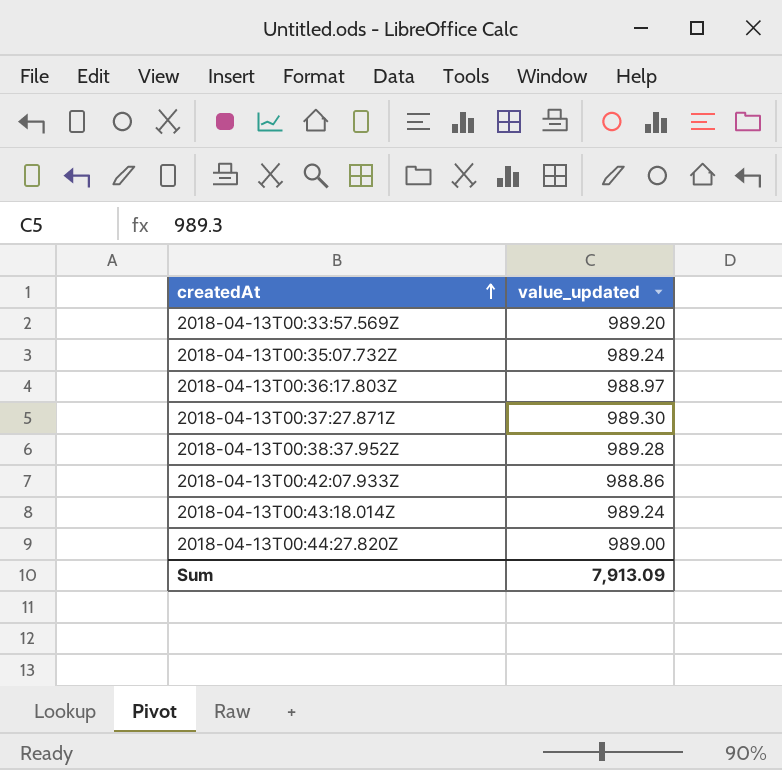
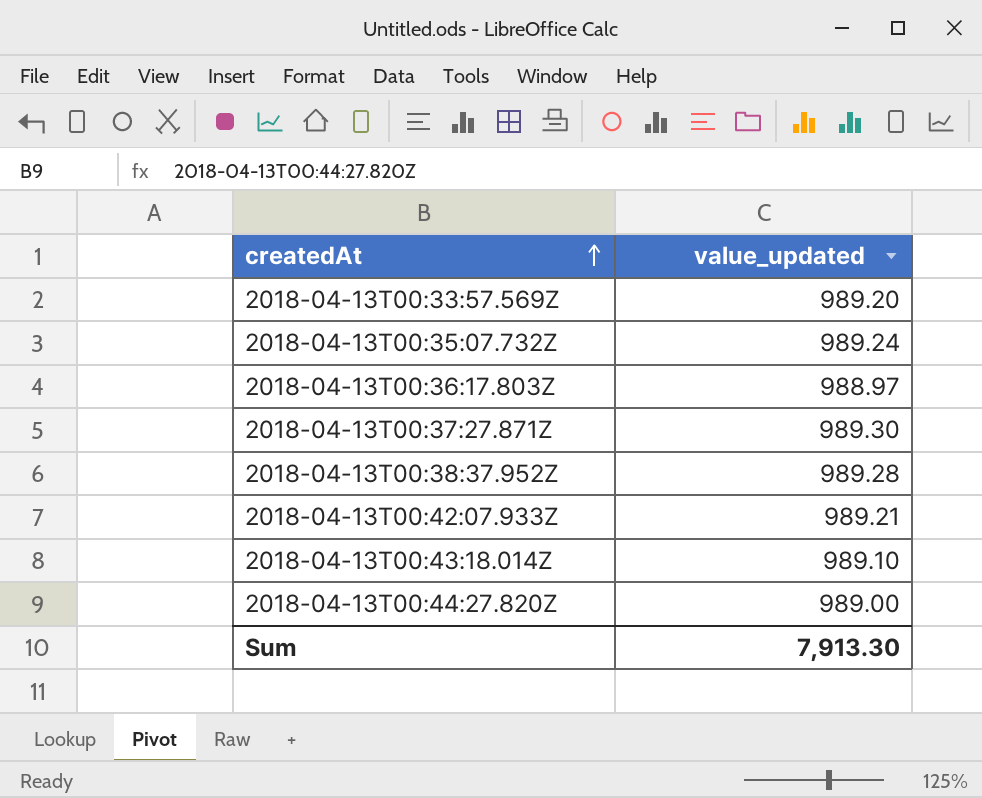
2018-04-13T00:42:07.933Z | value_updated: 988.86 -> 989.21
2018-04-13T00:43:18.014Z | value_updated: 989.24 -> 989.10
Sum | value_updated: 7,913.09 -> 7,913.30

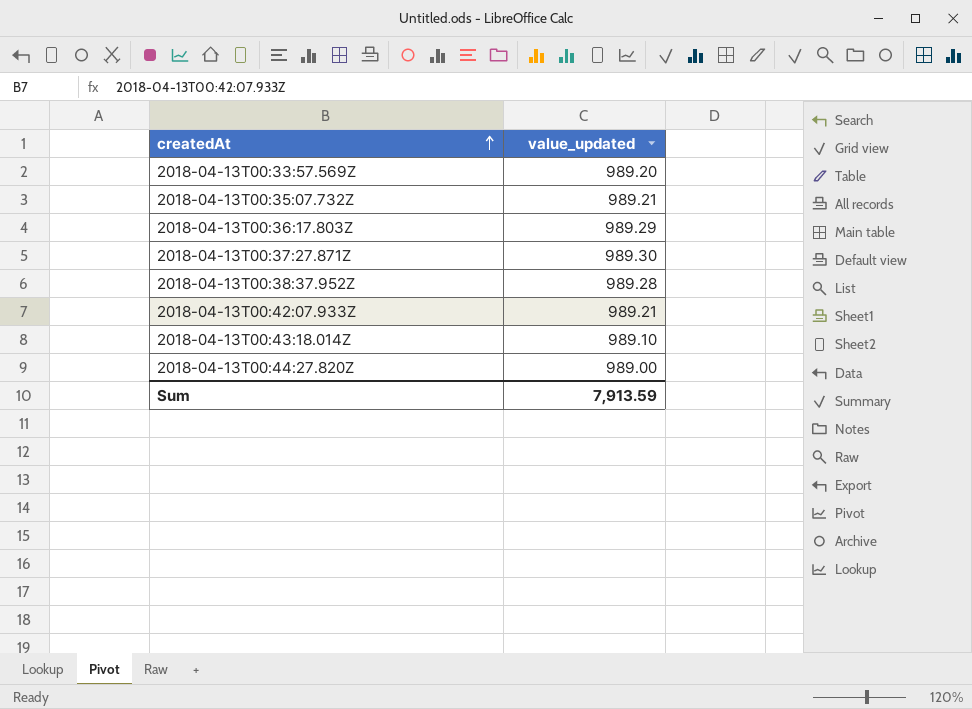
2018-04-13T00:35:07.732Z | value_updated: 989.24 -> 989.21
2018-04-13T00:36:17.803Z | value_updated: 988.97 -> 989.29
Sum | value_updated: 7,913.30 -> 7,913.59

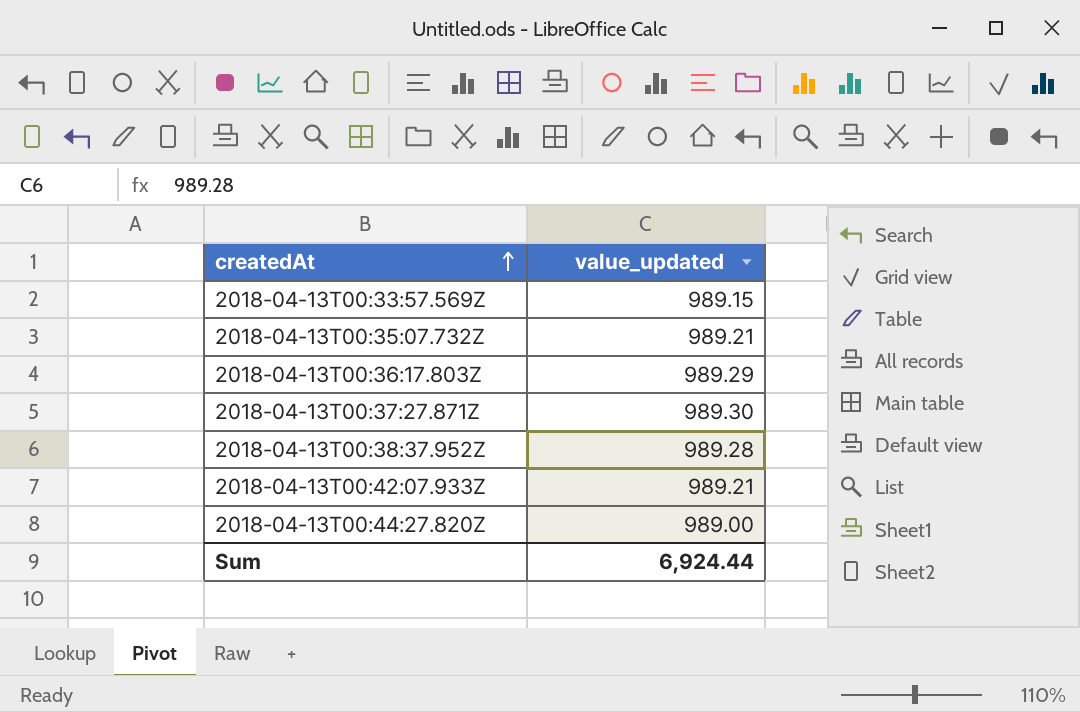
row 2018-04-13T00:43:18.014Z: 989.10 -> none
2018-04-13T00:33:57.569Z | value_updated: 989.20 -> 989.15
Sum | value_updated: 7,913.59 -> 6,924.44

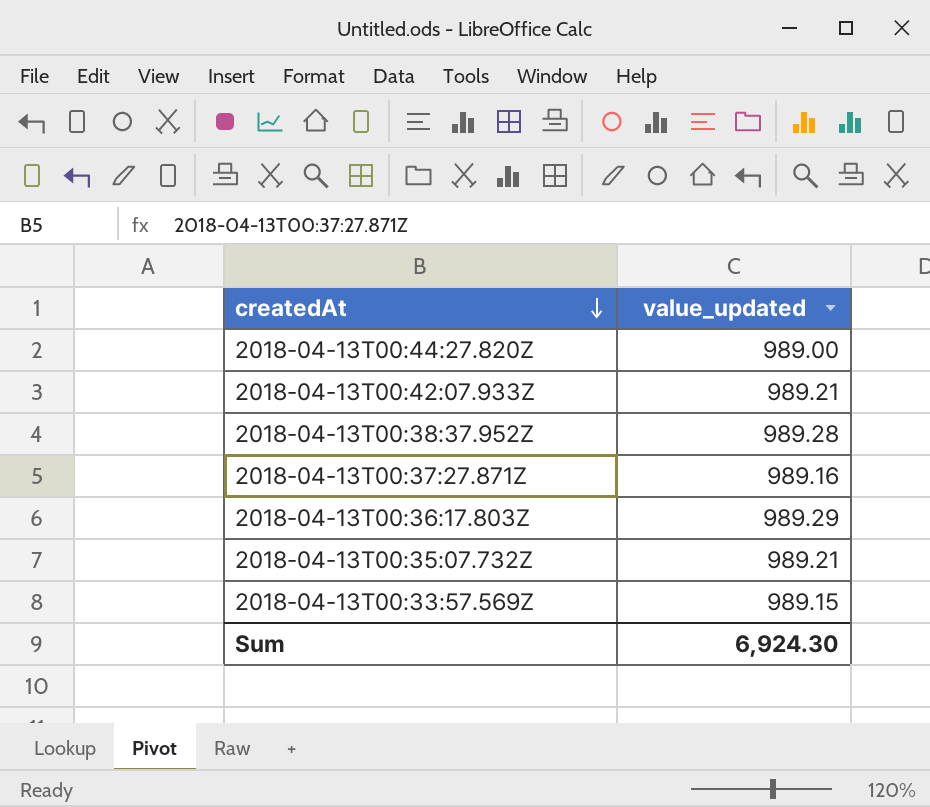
row order: createdAt ascending -> createdAt descending
2018-04-13T00:37:27.871Z | value_updated: 989.30 -> 989.16
Sum | value_updated: 6,924.44 -> 6,924.30

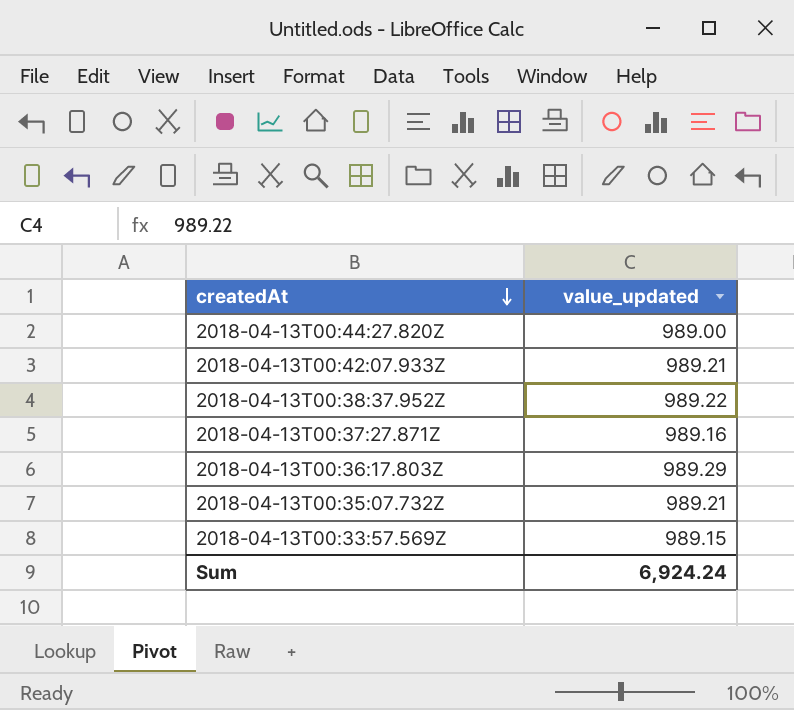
2018-04-13T00:38:37.952Z | value_updated: 989.28 -> 989.22
Sum | value_updated: 6,924.30 -> 6,924.24

